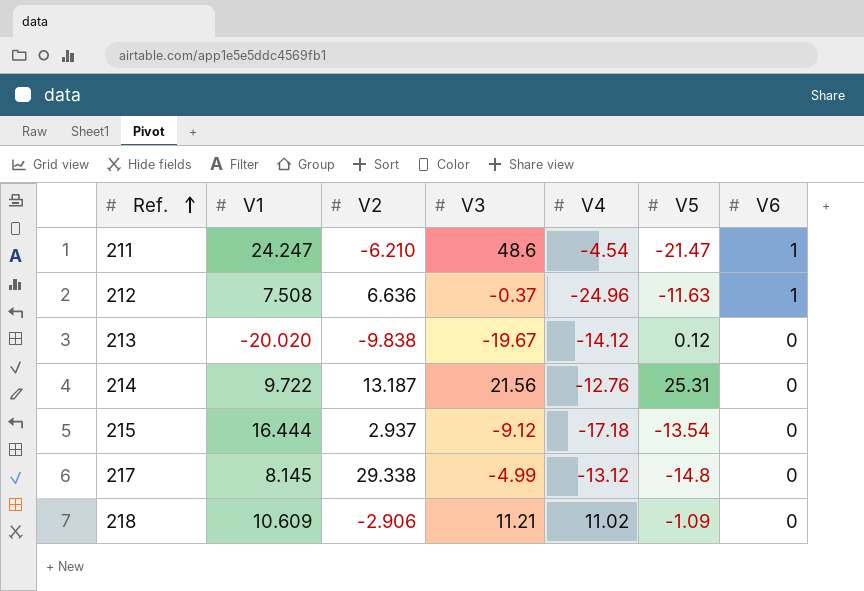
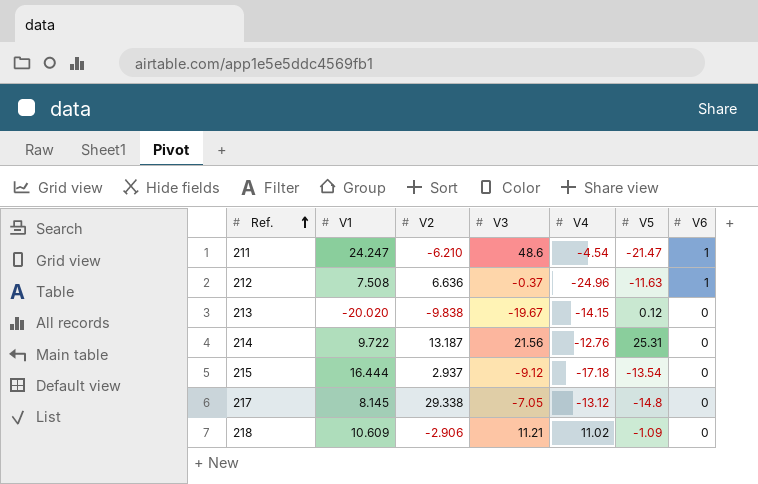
213 | V4: -14.12 -> -14.15
217 | V3: -4.99 -> -7.05

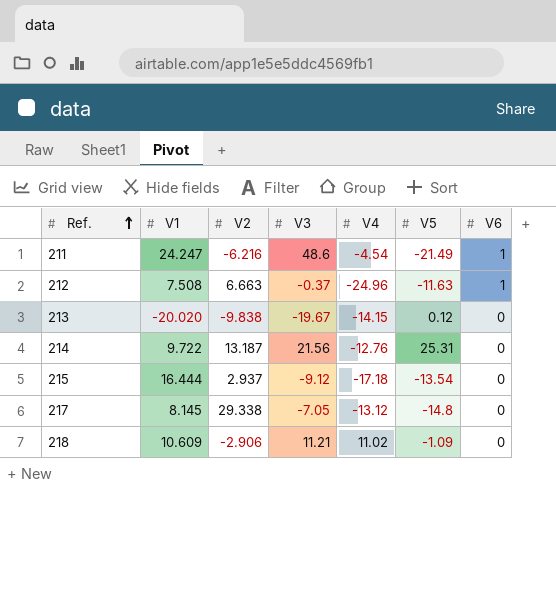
211 | V2: -6.210 -> -6.216
211 | V5: -21.47 -> -21.49
212 | V2: 6.636 -> 6.663

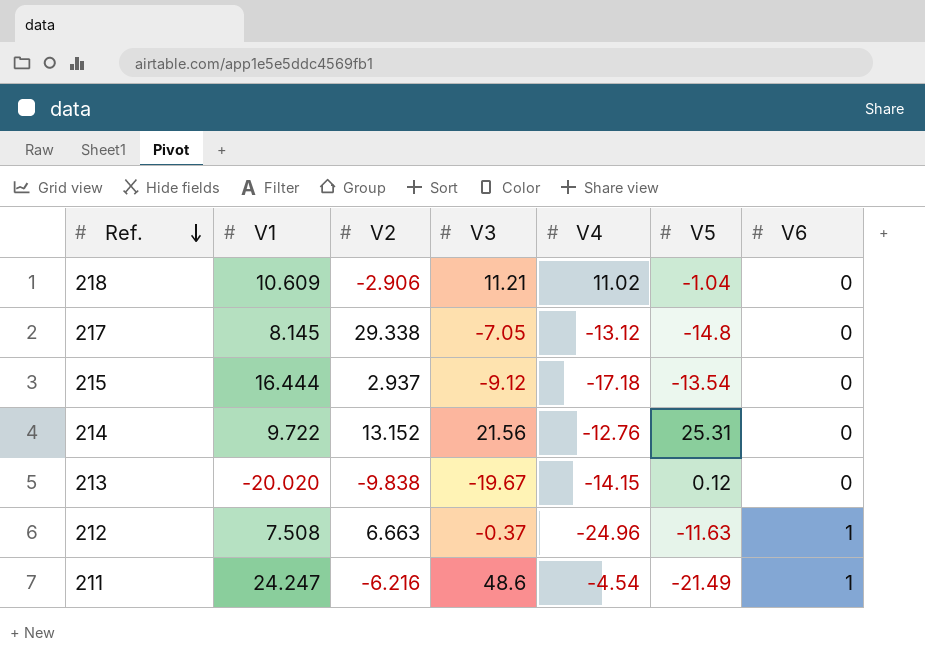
row order: Ref. ascending -> Ref. descending
218 | V5: -1.09 -> -1.04
214 | V2: 13.187 -> 13.152

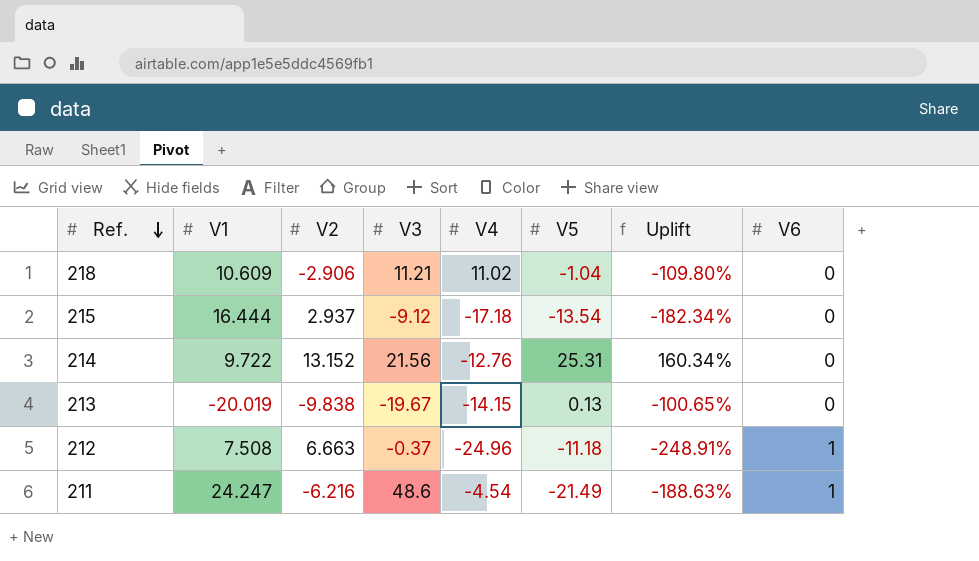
column Uplift | formula: none -> ([V5] - [V1]) / [V1]
row 217: 8.145 | 29.338 | -7.05 | -13.12 | -14.8 | 0 -> none
213 | V1: -20.020 -> -20.019
213 | V5: 0.12 -> 0.13
212 | V5: -11.63 -> -11.18

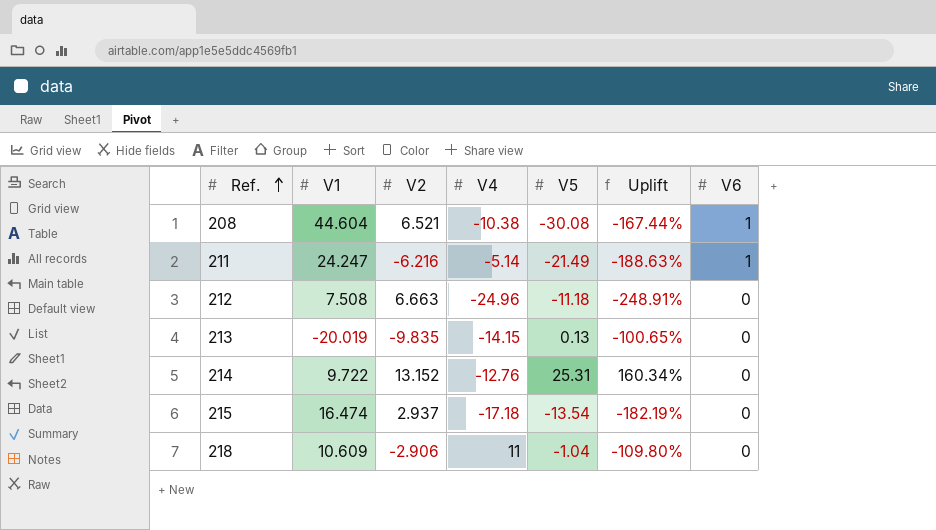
row order: Ref. descending -> Ref. ascending
column V3 | position: 4 -> none
row 208: none -> 44.604 | 6.521 | -10.38 | -30.08 | -167.44% | 1
211 | V4: -4.54 -> -5.14
212 | V6: 1 -> 0
213 | V2: -9.838 -> -9.835
215 | V1: 16.444 -> 16.474
215 | Uplift: -182.34% -> -182.19%
218 | V4: 11.02 -> 11

